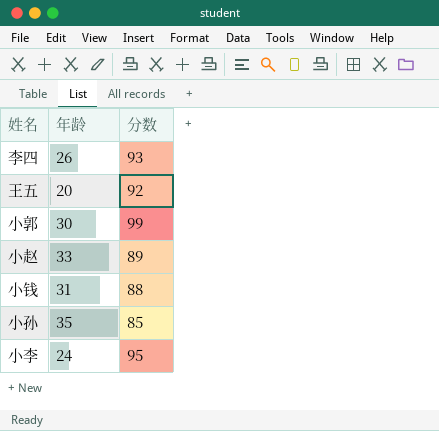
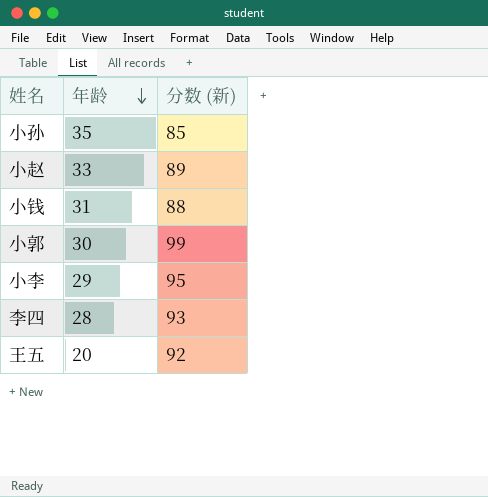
row order: none -> 年龄 descending
column name: 分数 -> 分数 (新)
小李 | 年龄: 24 -> 29
李四 | 年龄: 26 -> 28

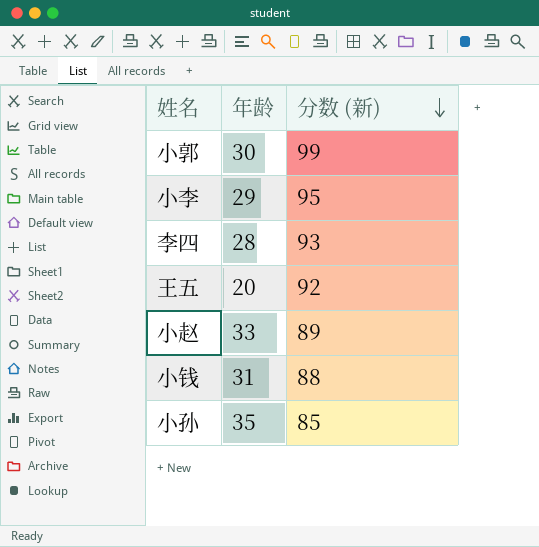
row order: 年龄 descending -> 分数 (新) descending

